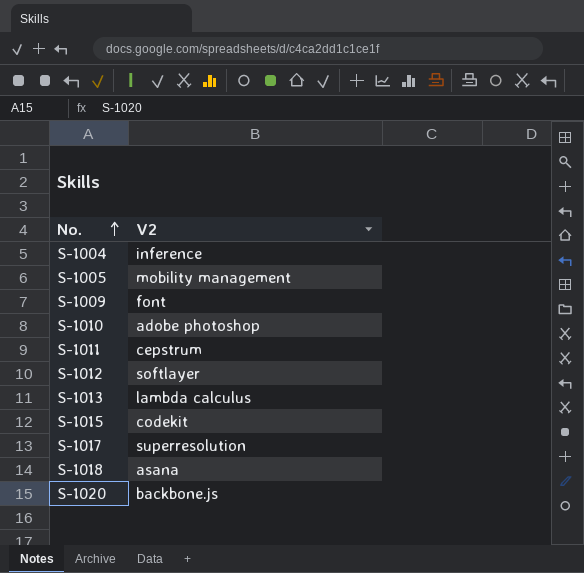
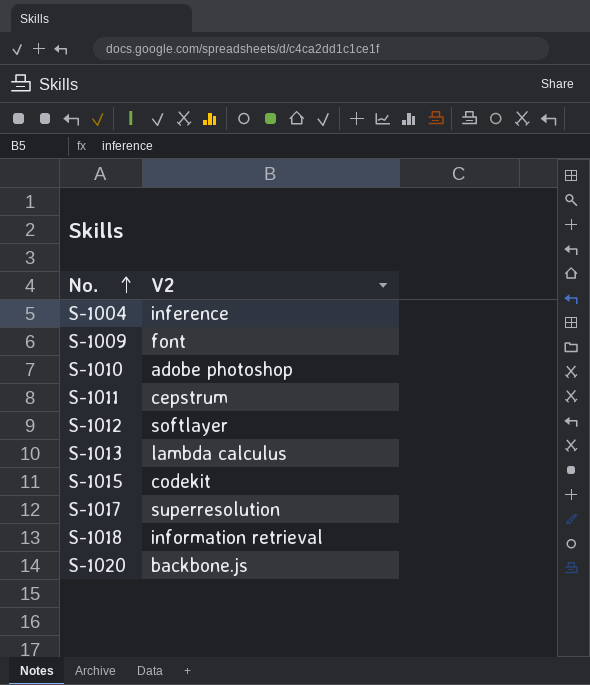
row S-1005: mobility management -> none
S-1018 | V2: asana -> information retrieval

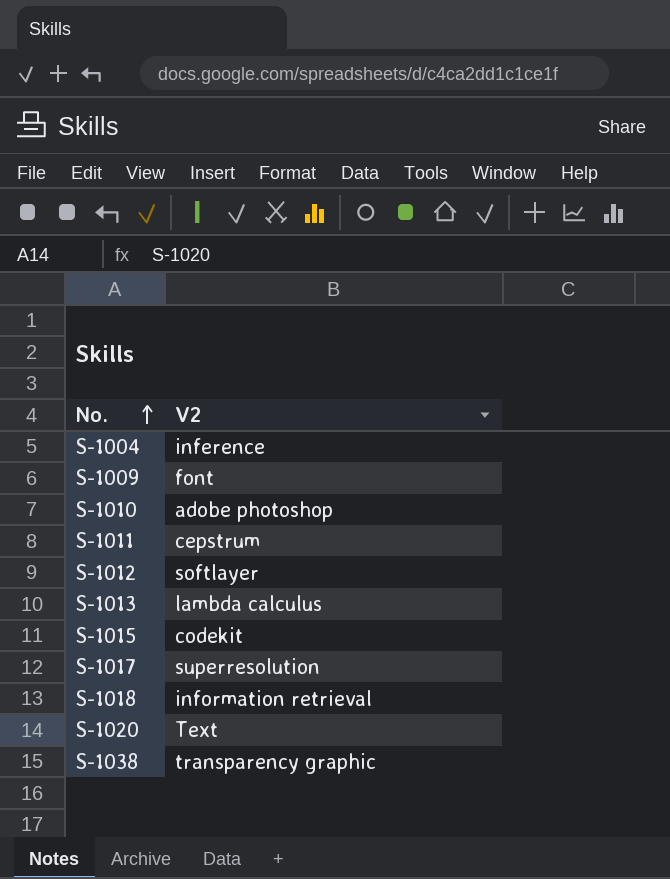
S-1020 | V2: backbone.js -> Text
row S-1038: none -> transparency graphic

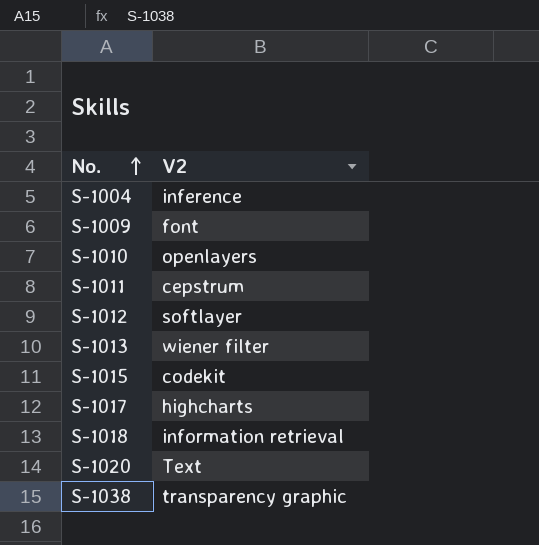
S-1010 | V2: adobe photoshop -> openlayers
S-1013 | V2: lambda calculus -> wiener filter
S-1017 | V2: superresolution -> highcharts

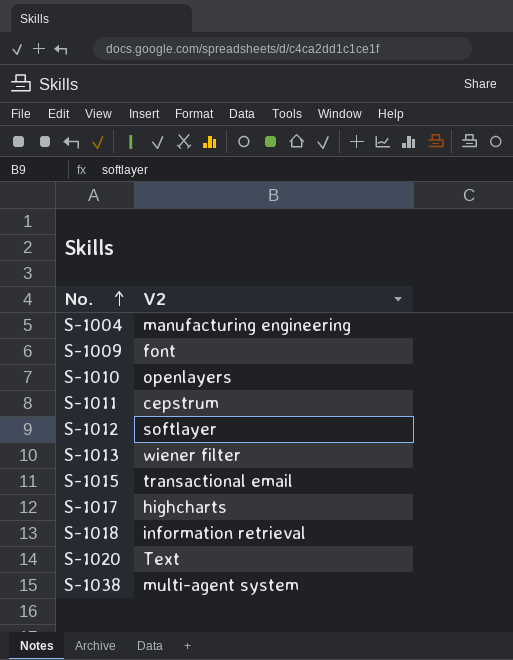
S-1004 | V2: inference -> manufacturing engineering
S-1015 | V2: codekit -> transactional email
S-1038 | V2: transparency graphic -> multi-agent system

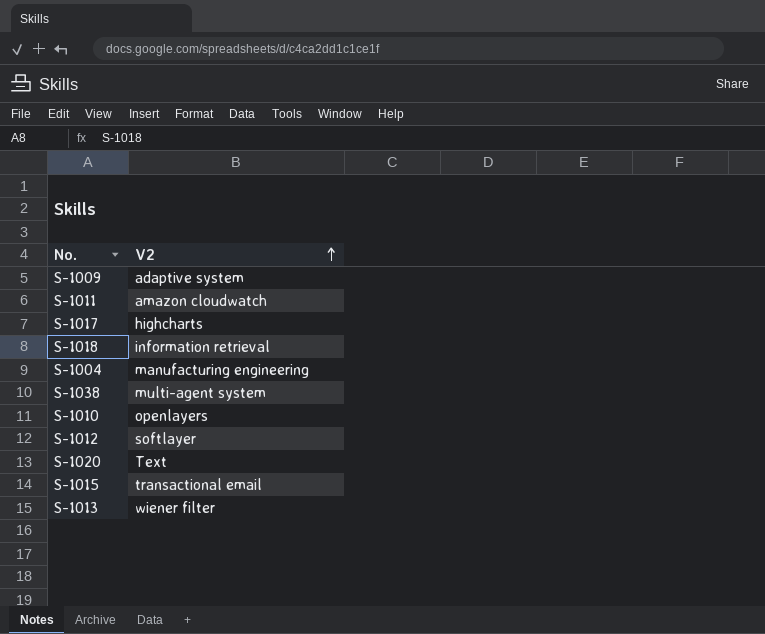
row order: No. ascending -> V2 ascending
S-1009 | V2: font -> adaptive system
S-1011 | V2: cepstrum -> amazon cloudwatch

